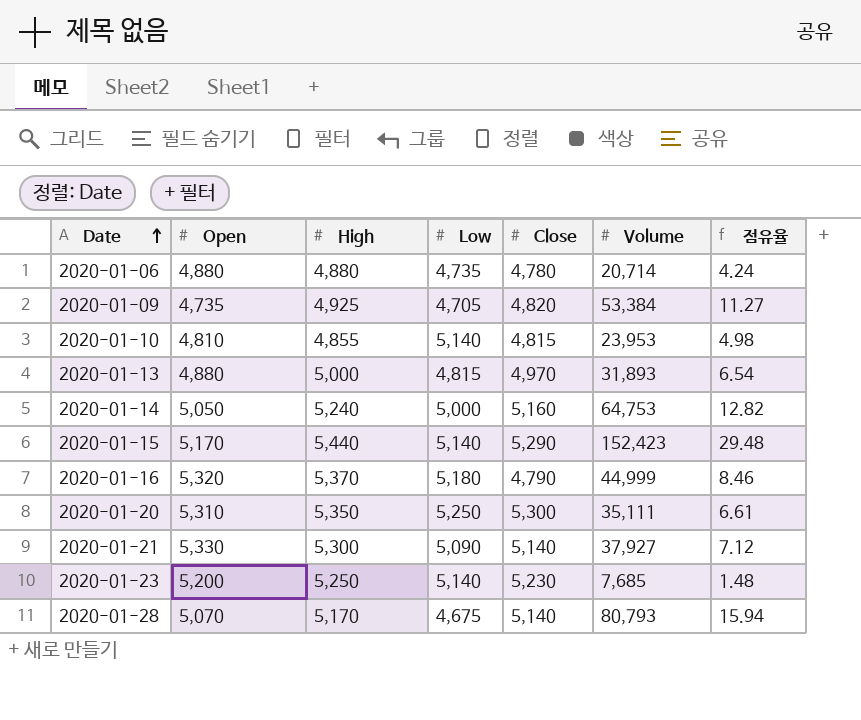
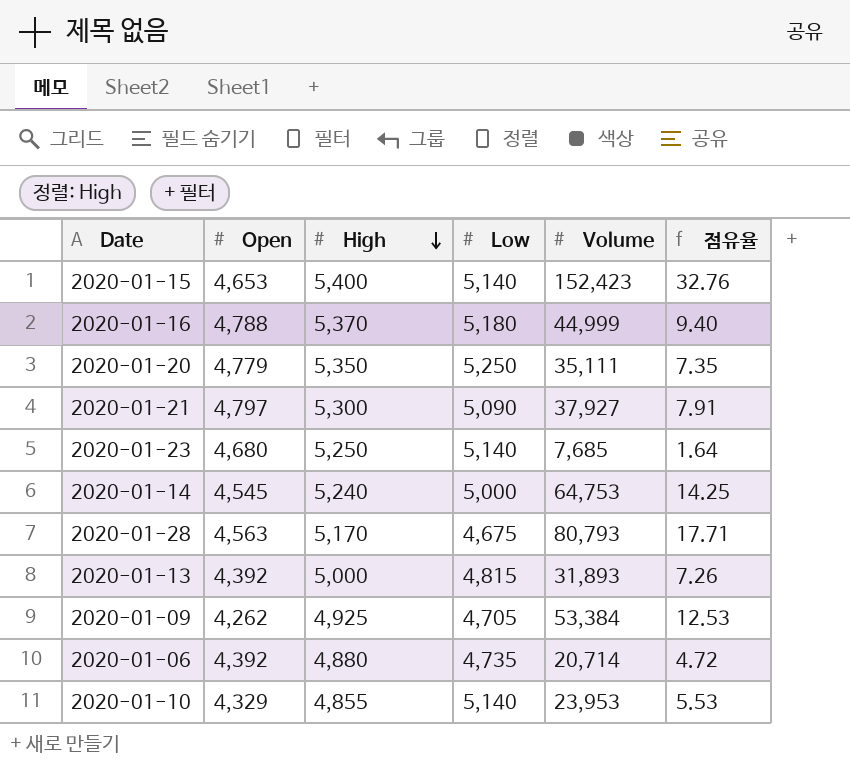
row order: Date ascending -> High descending
column Close | position: 5 -> none
2020-01-15 | Open: 5,170 -> 4,653
2020-01-15 | High: 5,440 -> 5,400
2020-01-15 | 점유율: 29.48 -> 32.76
2020-01-16 | Open: 5,320 -> 4,788
2020-01-16 | 점유율: 8.46 -> 9.40
2020-01-20 | Open: 5,310 -> 4,779
2020-01-20 | 점유율: 6.61 -> 7.35
2020-01-21 | Open: 5,330 -> 4,797
2020-01-21 | 점유율: 7.12 -> 7.91
2020-01-23 | Open: 5,200 -> 4,680
2020-01-23 | 점유율: 1.48 -> 1.64
2020-01-14 | Open: 5,050 -> 4,545
2020-01-14 | 점유율: 12.82 -> 14.25
2020-01-28 | Open: 5,070 -> 4,563
2020-01-28 | 점유율: 15.94 -> 17.71
2020-01-13 | Open: 4,880 -> 4,392
2020-01-13 | 점유율: 6.54 -> 7.26
2020-01-09 | Open: 4,735 -> 4,262
2020-01-09 | 점유율: 11.27 -> 12.53
2020-01-06 | Open: 4,880 -> 4,392
2020-01-06 | 점유율: 4.24 -> 4.72
2020-01-10 | Open: 4,810 -> 4,329
2020-01-10 | 점유율: 4.98 -> 5.53

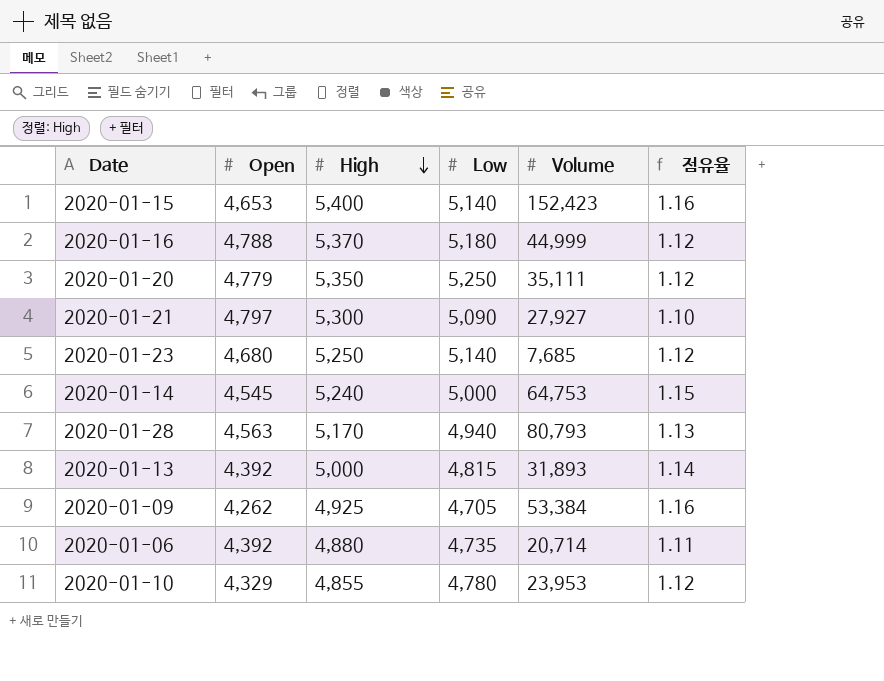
column 점유율 | formula: [Volume] / [Open] -> [High] / [Open]
2020-01-21 | Volume: 37,927 -> 27,927
2020-01-28 | Low: 4,675 -> 4,940
2020-01-10 | Low: 5,140 -> 4,780

